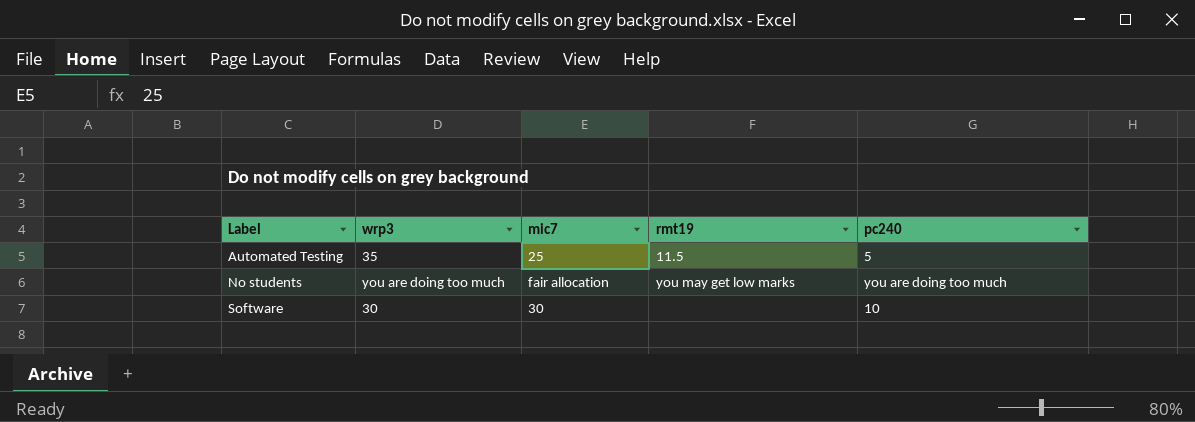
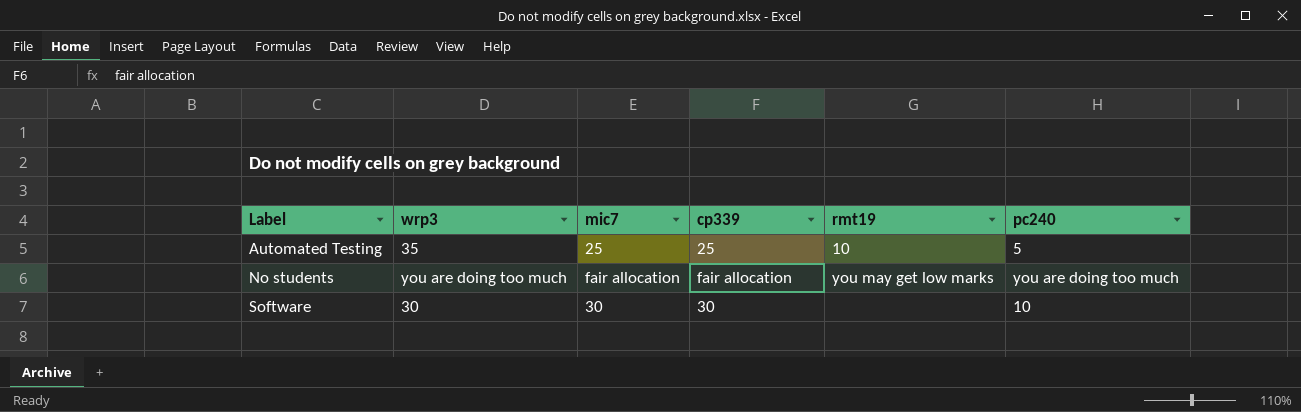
column cp339 | position: none -> 4
Automated Testing | rmt19: 11.5 -> 10

